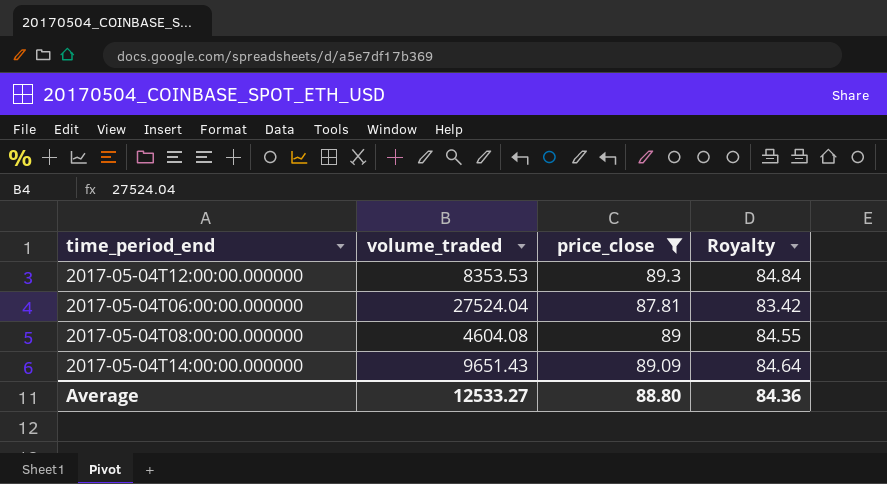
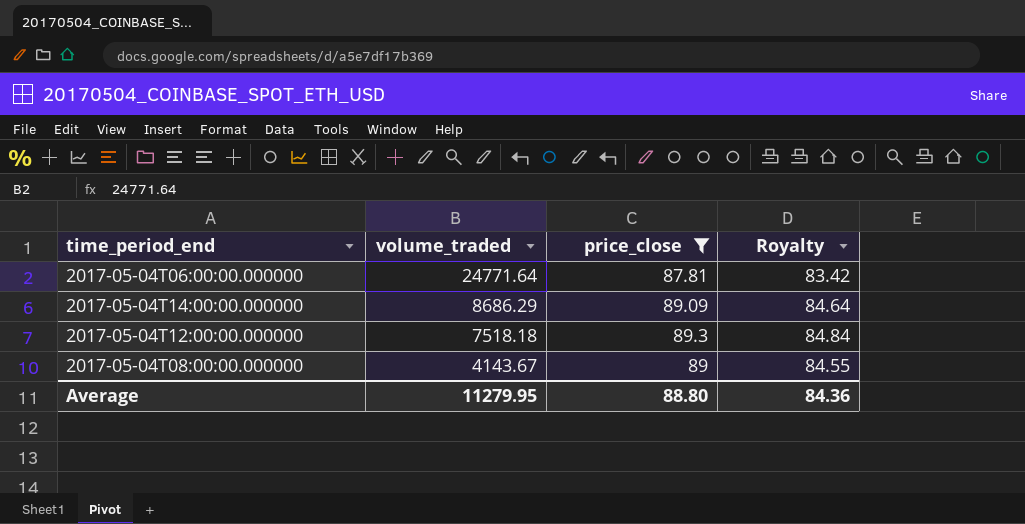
row order: none -> volume_traded descending
2017-05-04T06:00:00.000000 | volume_traded: 27524.04 -> 24771.64
2017-05-04T14:00:00.000000 | volume_traded: 9651.43 -> 8686.29
2017-05-04T12:00:00.000000 | volume_traded: 8353.53 -> 7518.18
2017-05-04T08:00:00.000000 | volume_traded: 4604.08 -> 4143.67
Average | volume_traded: 12533.27 -> 11279.95

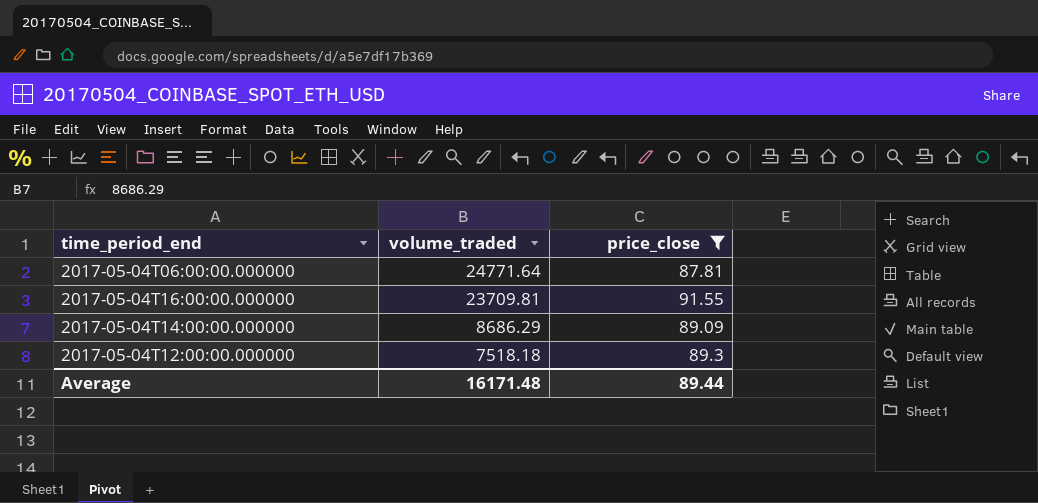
column Royalty | formula: [price_close] * 0.95 -> none
row 2017-05-04T08:00:00.000000: 4143.67 | 89 | 84.55 -> none
row 2017-05-04T16:00:00.000000: none -> 23709.81 | 91.55
Average | volume_traded: 11279.95 -> 16171.48
Average | price_close: 88.80 -> 89.44

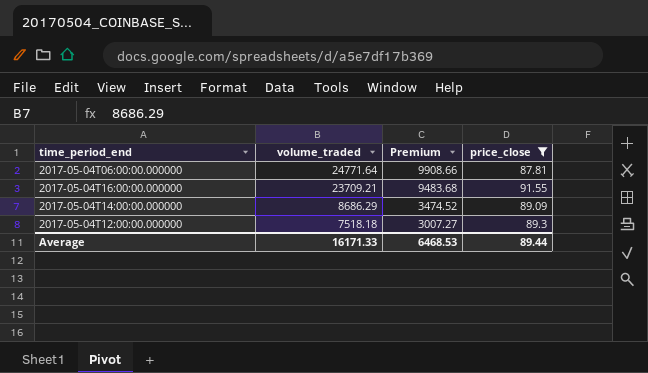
column Premium | formula: none -> [volume_traded] * 0.4
2017-05-04T16:00:00.000000 | volume_traded: 23709.81 -> 23709.21
Average | volume_traded: 16171.48 -> 16171.33

